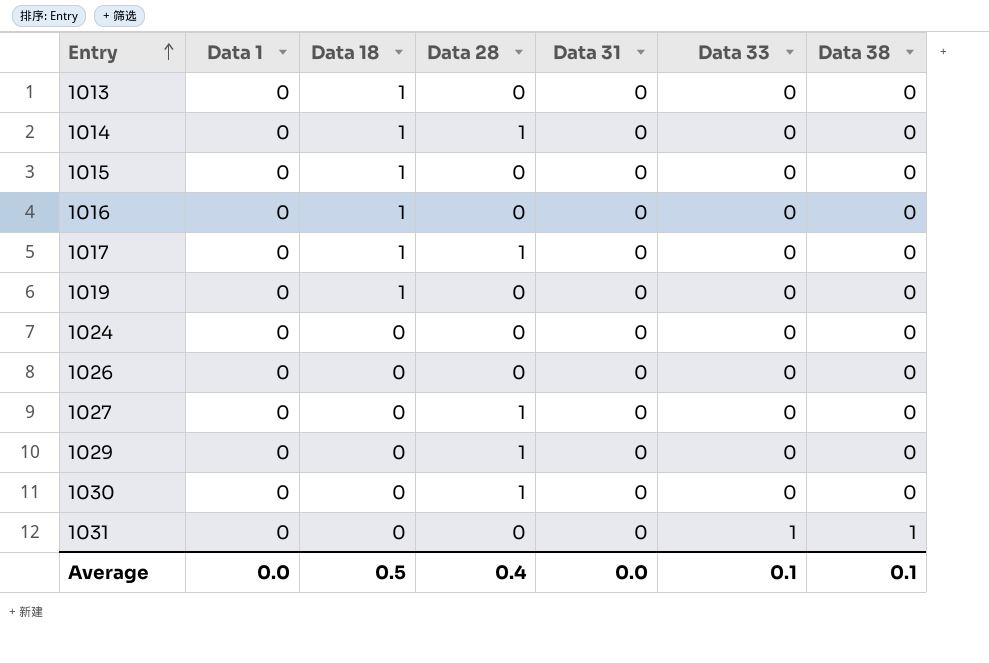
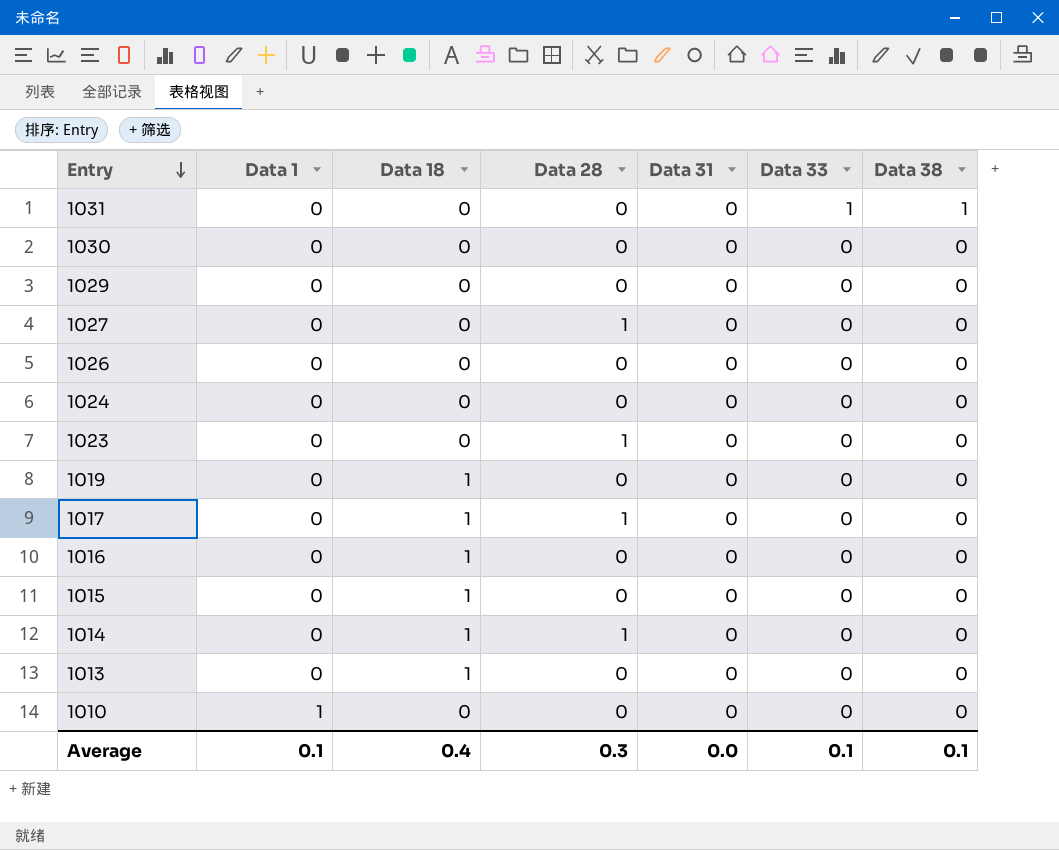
row order: Entry ascending -> Entry descending
1030 | Data 28: 1 -> 0
1029 | Data 28: 1 -> 0
row 1023: none -> 0 | 0 | 1 | 0 | 0 | 0
row 1010: none -> 1 | 0 | 0 | 0 | 0 | 0
Average | Data 1: 0.0 -> 0.1
Average | Data 18: 0.5 -> 0.4
Average | Data 28: 0.4 -> 0.3

